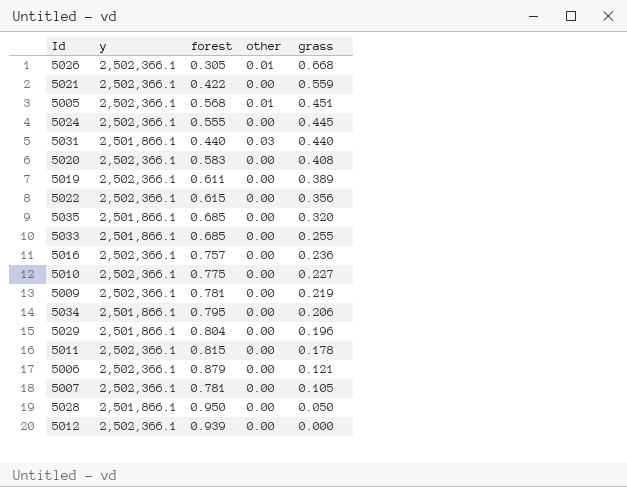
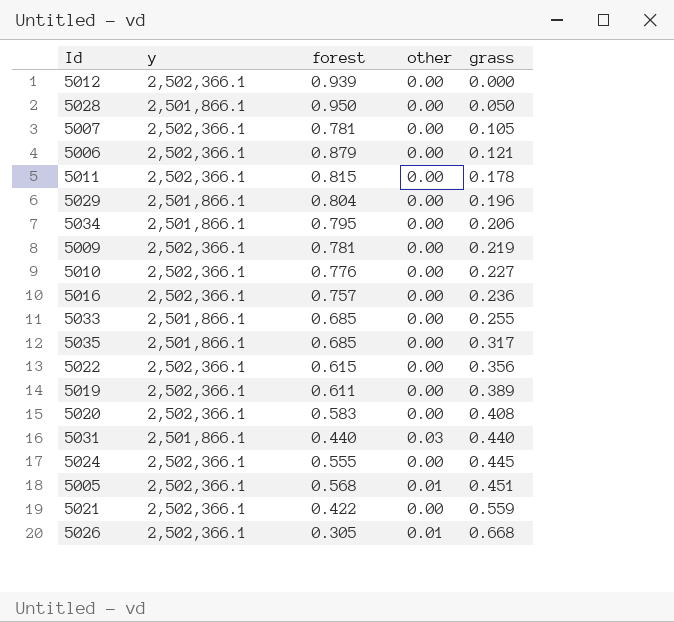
row order: grass descending -> grass ascending
5010 | forest: 0.775 -> 0.776
5035 | grass: 0.320 -> 0.317

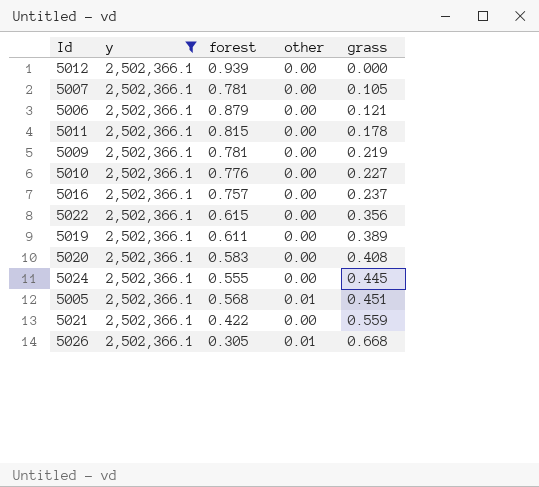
filter: none -> y = 2,502,366.1
5016 | grass: 0.236 -> 0.237

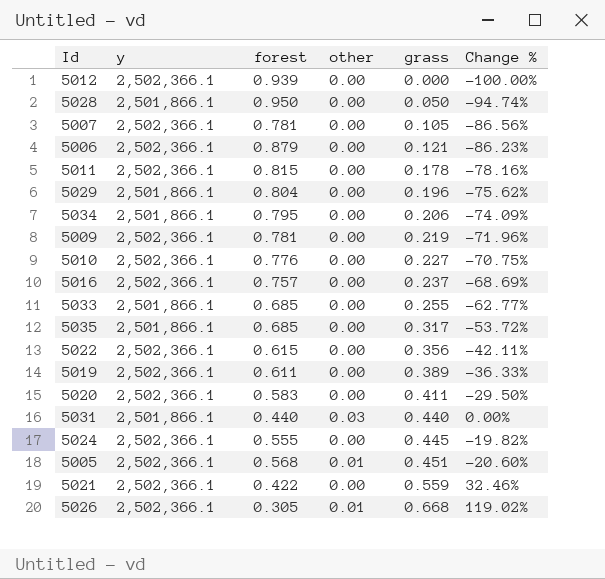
filter: y = 2,502,366.1 -> none
column Change % | formula: none -> ([grass] - [forest]) / [forest]
5020 | grass: 0.408 -> 0.411

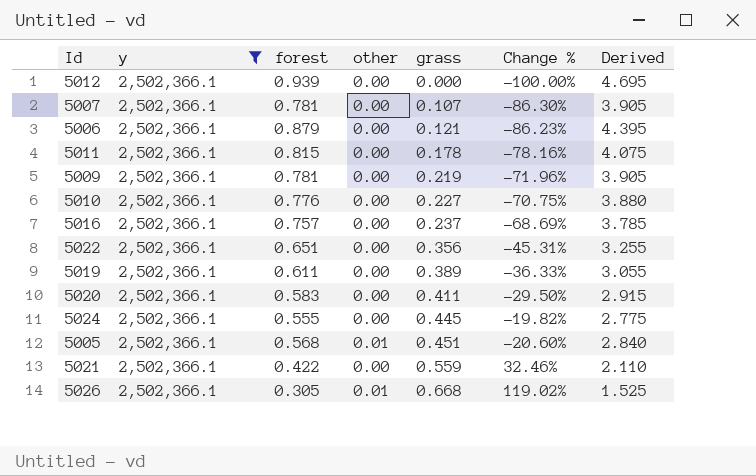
filter: none -> y = 2,502,366.1
column Derived | formula: none -> [forest] * 5
5007 | grass: 0.105 -> 0.107
5007 | Change %: -86.56% -> -86.30%
5022 | forest: 0.615 -> 0.651
5022 | Change %: -42.11% -> -45.31%

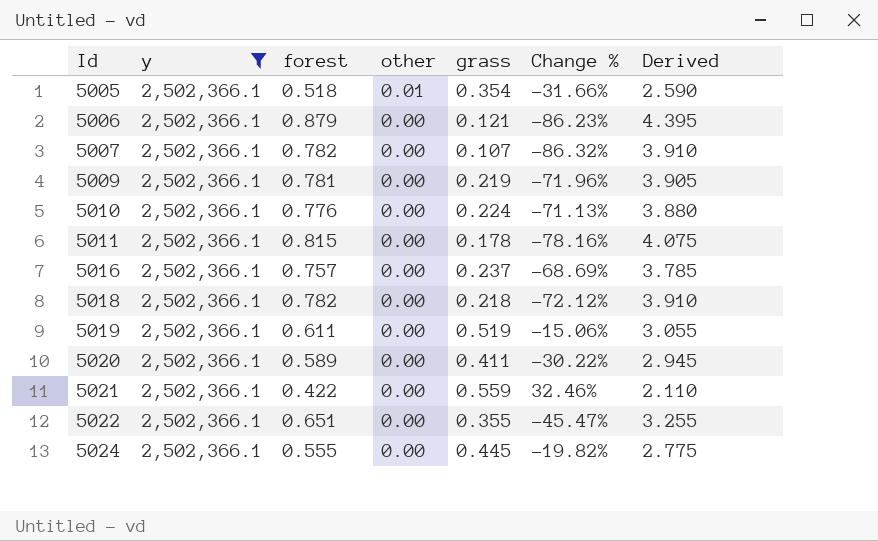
row order: grass ascending -> Id ascending
row 5012: 2,502,366.1 | 0.939 | 0.00 | 0.000 | -100.00% | 4.695 -> none
row 5026: 2,502,366.1 | 0.305 | 0.01 | 0.668 | 119.02% | 1.525 -> none
5005 | forest: 0.568 -> 0.518
5005 | grass: 0.451 -> 0.354
5005 | Change %: -20.60% -> -31.66%
5005 | Derived: 2.840 -> 2.590
5007 | forest: 0.781 -> 0.782
5007 | Change %: -86.30% -> -86.32%
5007 | Derived: 3.905 -> 3.910
5010 | grass: 0.227 -> 0.224
5010 | Change %: -70.75% -> -71.13%
row 5018: none -> 2,502,366.1 | 0.782 | 0.00 | 0.218 | -72.12% | 3.910
5019 | grass: 0.389 -> 0.519
5019 | Change %: -36.33% -> -15.06%
5020 | forest: 0.583 -> 0.589
5020 | Change %: -29.50% -> -30.22%
5020 | Derived: 2.915 -> 2.945
5022 | grass: 0.356 -> 0.355
5022 | Change %: -45.31% -> -45.47%

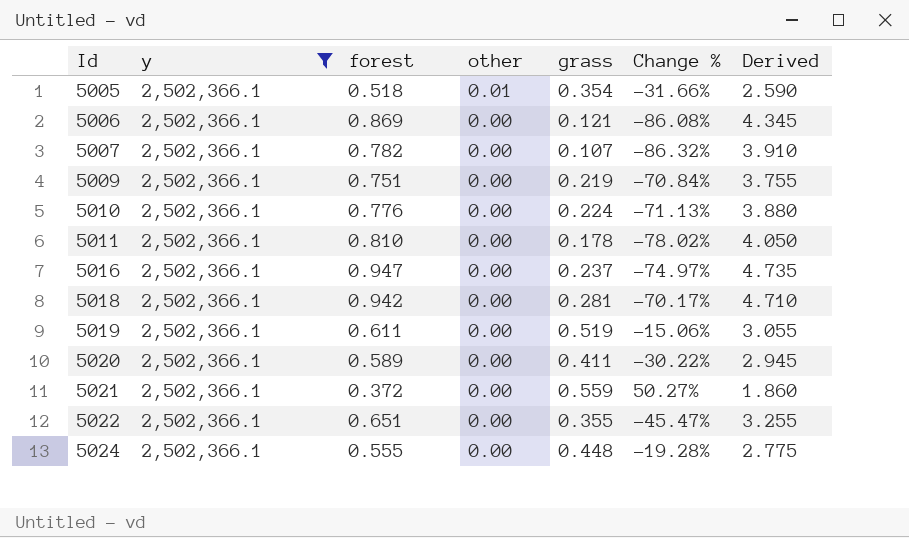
5006 | forest: 0.879 -> 0.869
5006 | Change %: -86.23% -> -86.08%
5006 | Derived: 4.395 -> 4.345
5009 | forest: 0.781 -> 0.751
5009 | Change %: -71.96% -> -70.84%
5009 | Derived: 3.905 -> 3.755
5011 | forest: 0.815 -> 0.810
5011 | Change %: -78.16% -> -78.02%
5011 | Derived: 4.075 -> 4.050
5016 | forest: 0.757 -> 0.947
5016 | Change %: -68.69% -> -74.97%
5016 | Derived: 3.785 -> 4.735
5018 | forest: 0.782 -> 0.942
5018 | grass: 0.218 -> 0.281
5018 | Change %: -72.12% -> -70.17%
5018 | Derived: 3.910 -> 4.710
5021 | forest: 0.422 -> 0.372
5021 | Change %: 32.46% -> 50.27%
5021 | Derived: 2.110 -> 1.860
5024 | grass: 0.445 -> 0.448
5024 | Change %: -19.82% -> -19.28%

